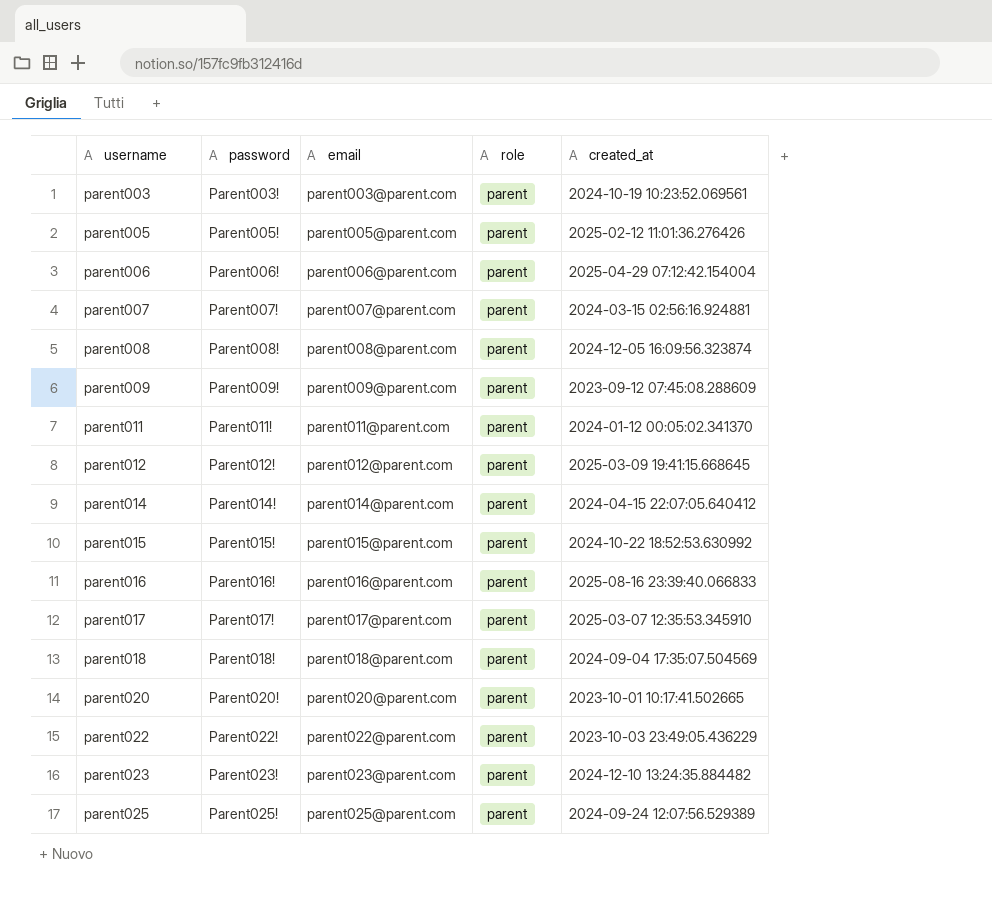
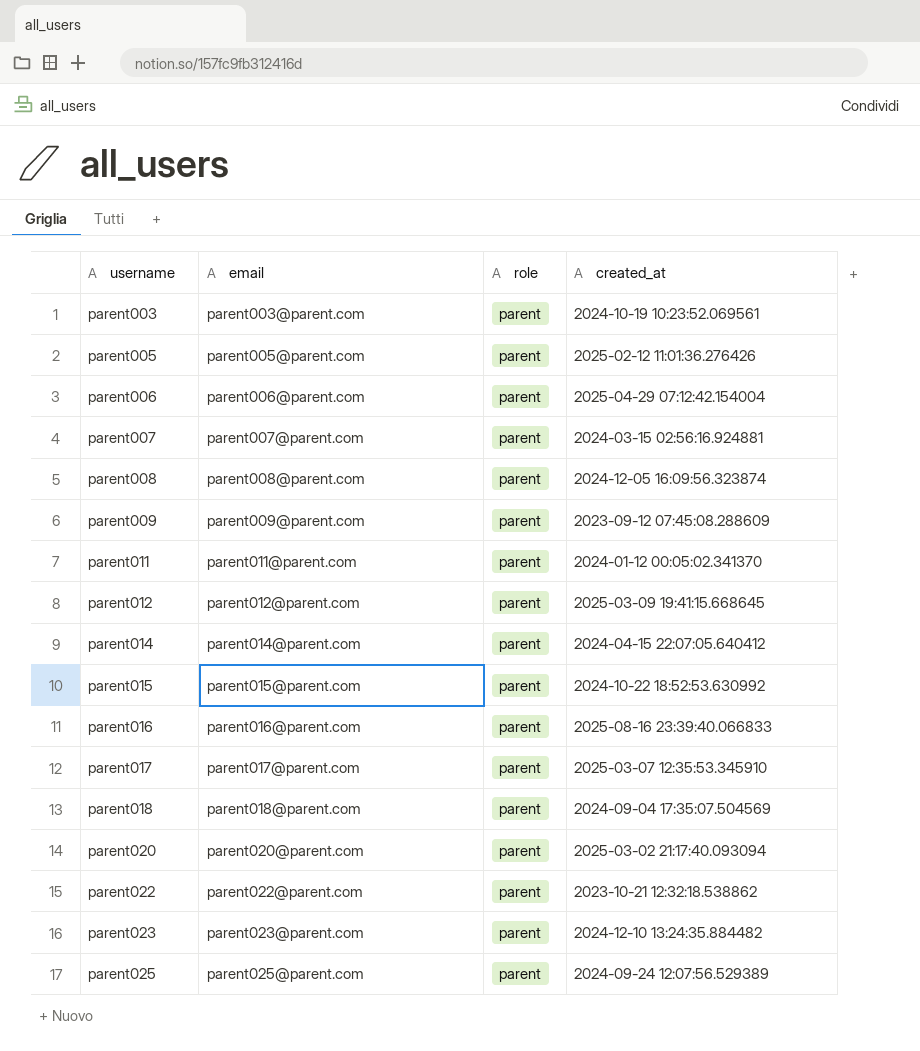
column password | position: 2 -> none
parent020 | created_at: 2023-10-01 10:17:41.502665 -> 2025-03-02 21:17:40.093094
parent022 | created_at: 2023-10-03 23:49:05.436229 -> 2023-10-21 12:32:18.538862

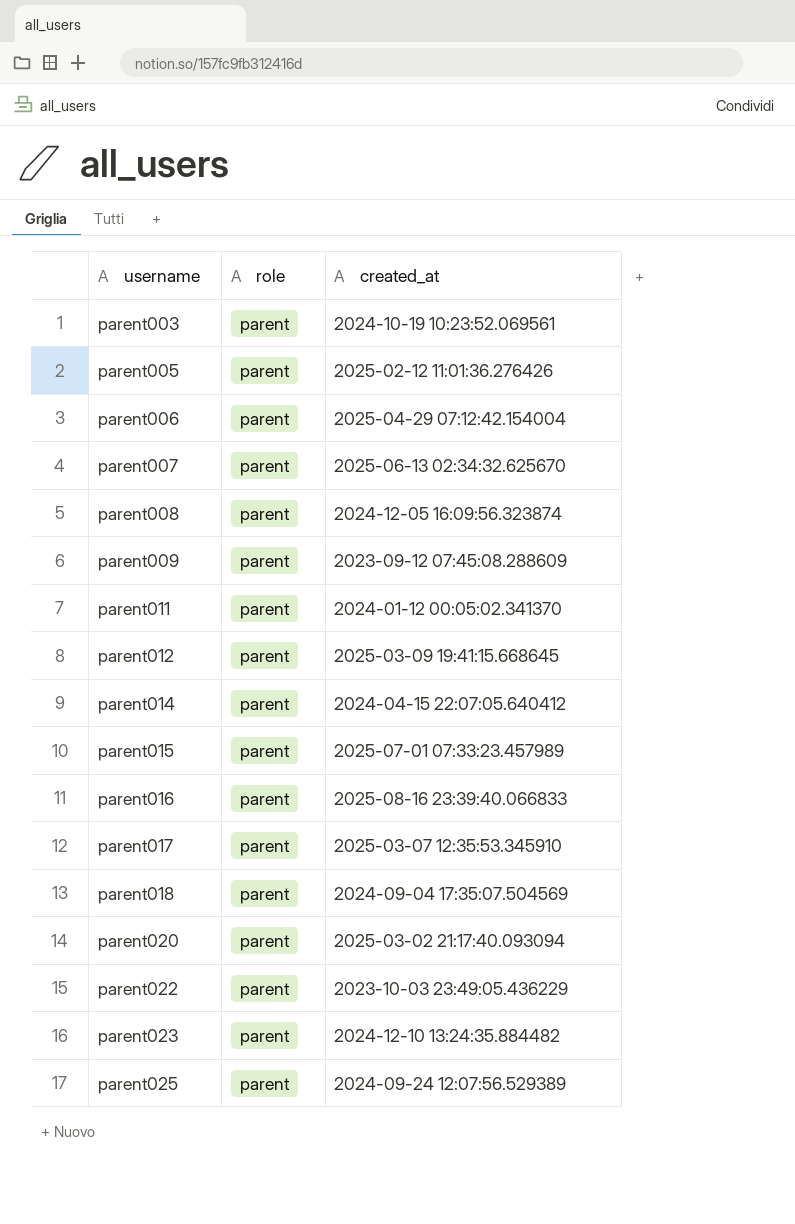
column email | position: 2 -> none
parent007 | created_at: 2024-03-15 02:56:16.924881 -> 2025-06-13 02:34:32.625670
parent015 | created_at: 2024-10-22 18:52:53.630992 -> 2025-07-01 07:33:23.457989
parent022 | created_at: 2023-10-21 12:32:18.538862 -> 2023-10-03 23:49:05.436229

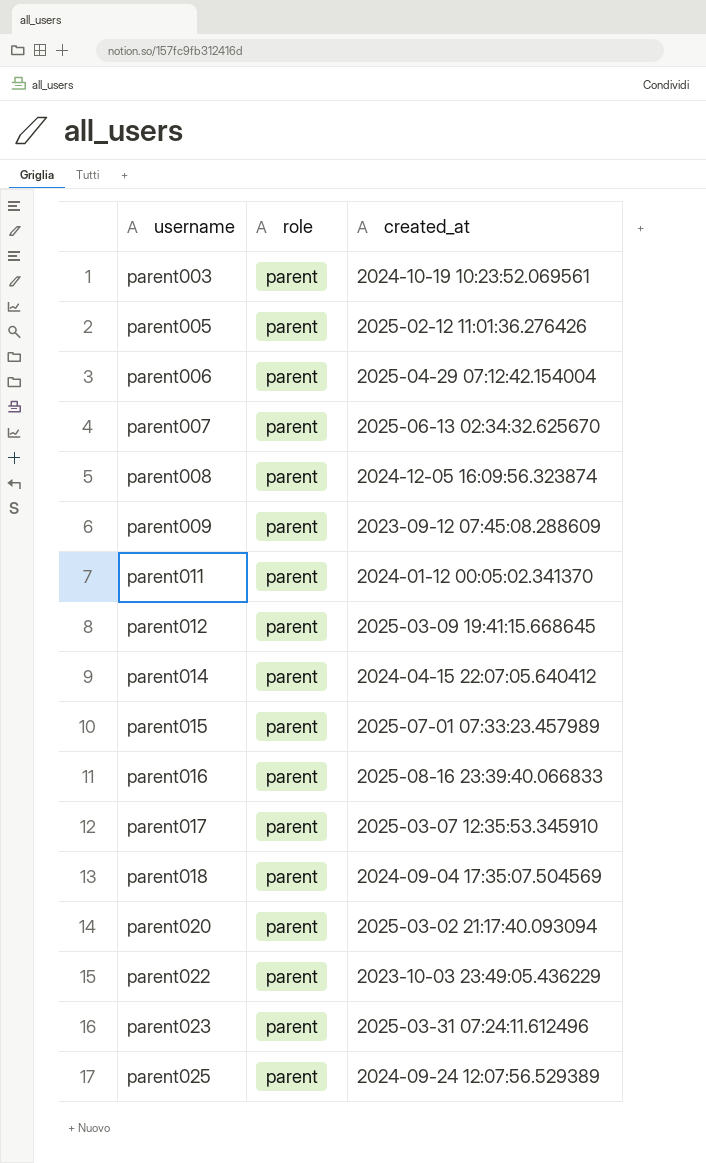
parent023 | created_at: 2024-12-10 13:24:35.884482 -> 2025-03-31 07:24:11.612496

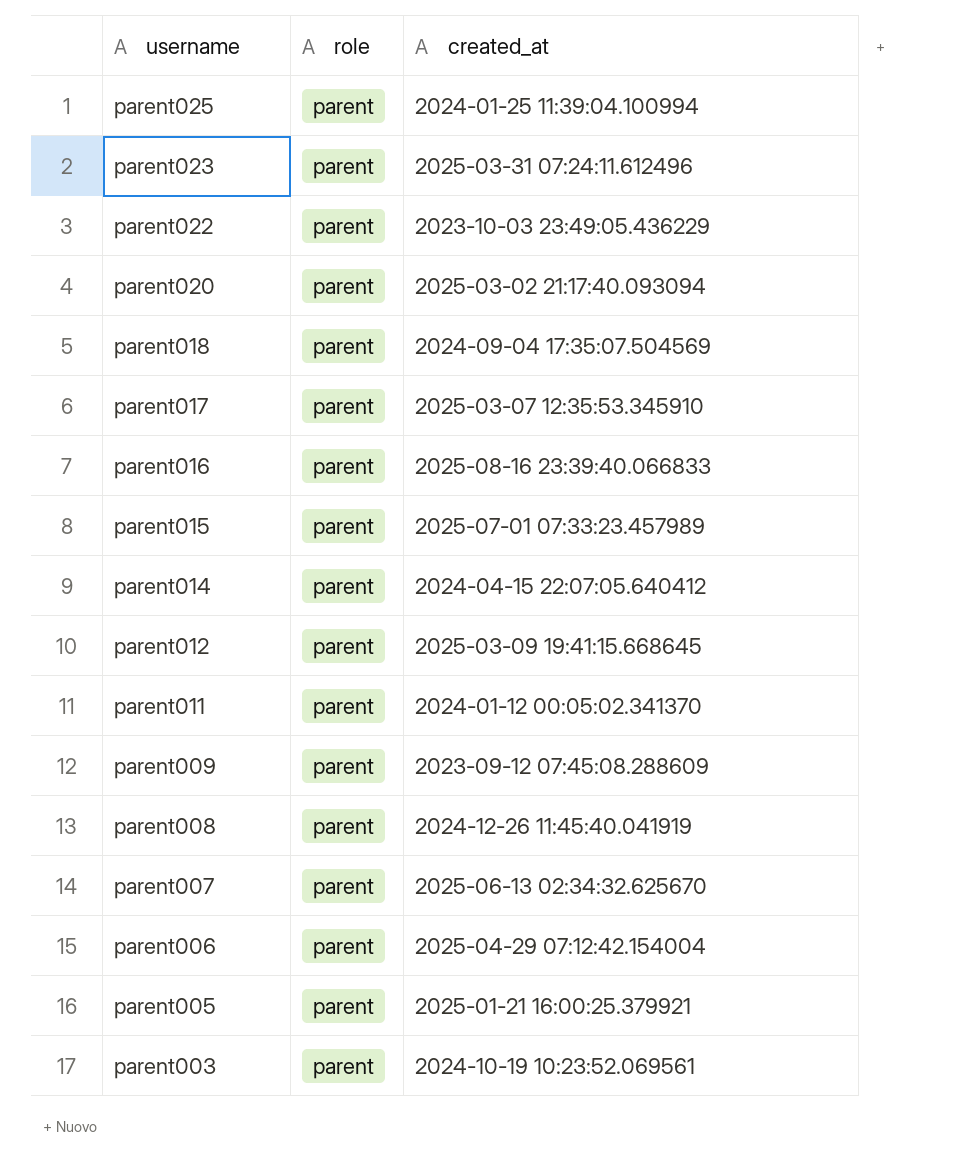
row order: username ascending -> username descending
parent025 | created_at: 2024-09-24 12:07:56.529389 -> 2024-01-25 11:39:04.100994
parent008 | created_at: 2024-12-05 16:09:56.323874 -> 2024-12-26 11:45:40.041919
parent005 | created_at: 2025-02-12 11:01:36.276426 -> 2025-01-21 16:00:25.379921

